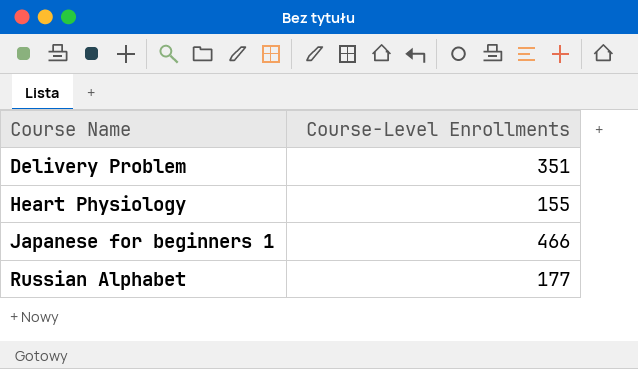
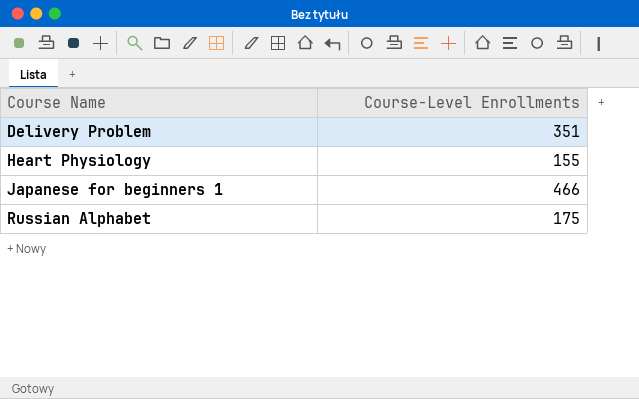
Russian Alphabet | Course-Level Enrollments: 177 -> 175

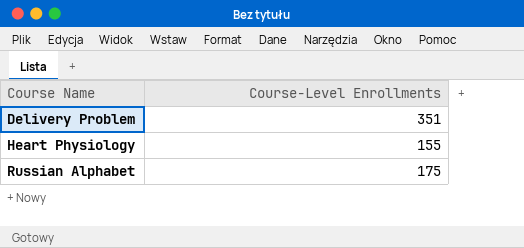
row Japanese for beginners 1: 466 -> none

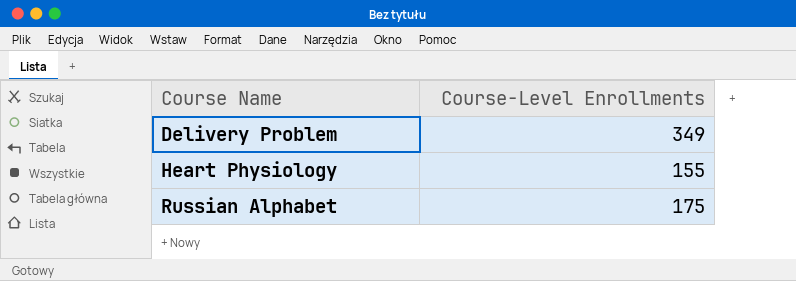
Delivery Problem | Course-Level Enrollments: 351 -> 349

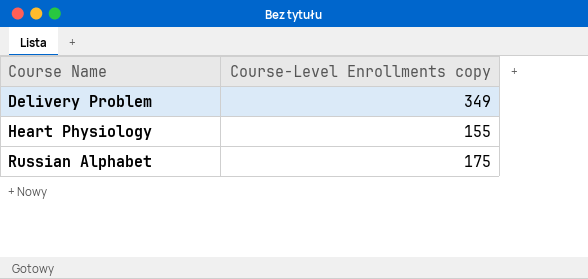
column name: Course-Level Enrollments -> Course-Level Enrollments copy

